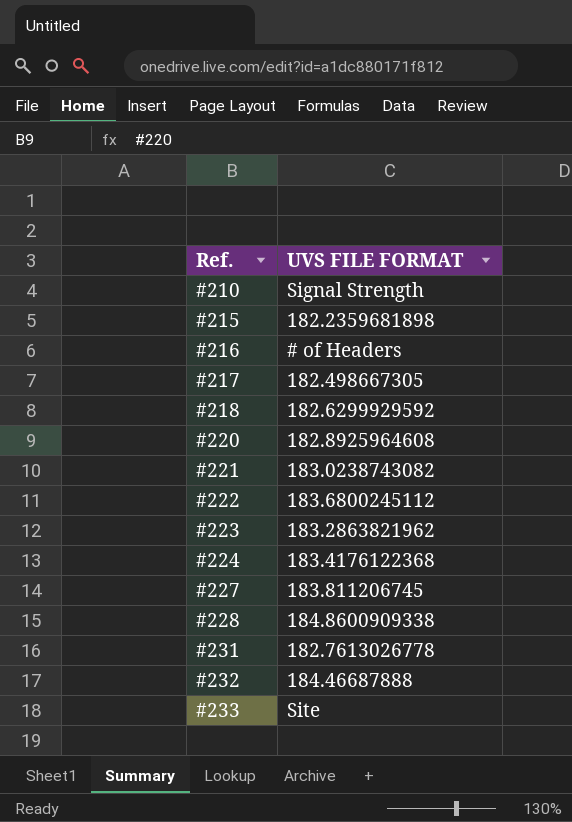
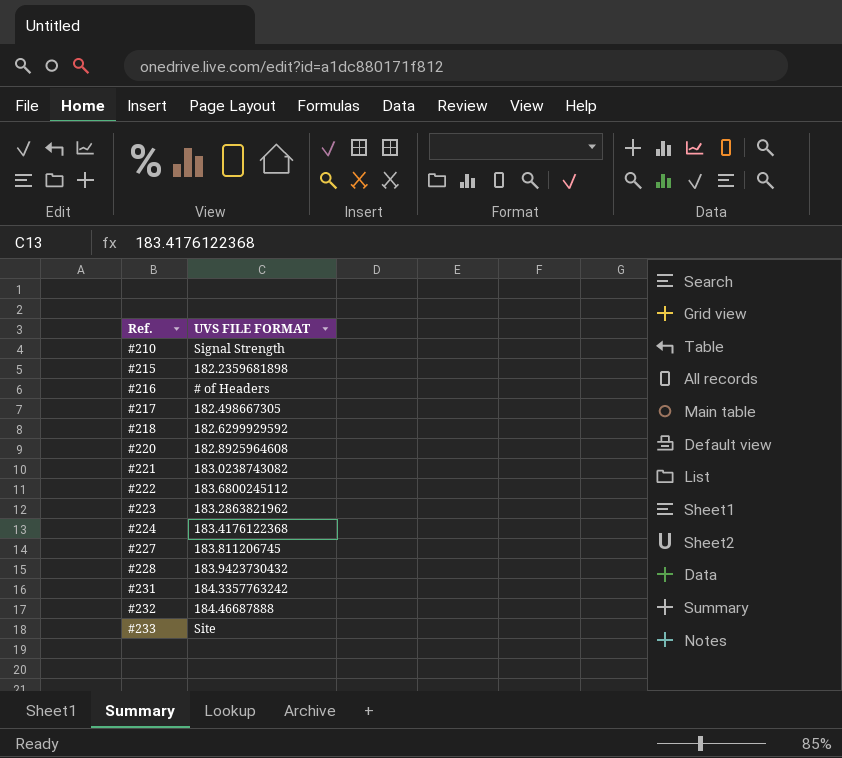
#228 | UVS FILE FORMAT: 184.8600909338 -> 183.9423730432
#231 | UVS FILE FORMAT: 182.7613026778 -> 184.3357763242

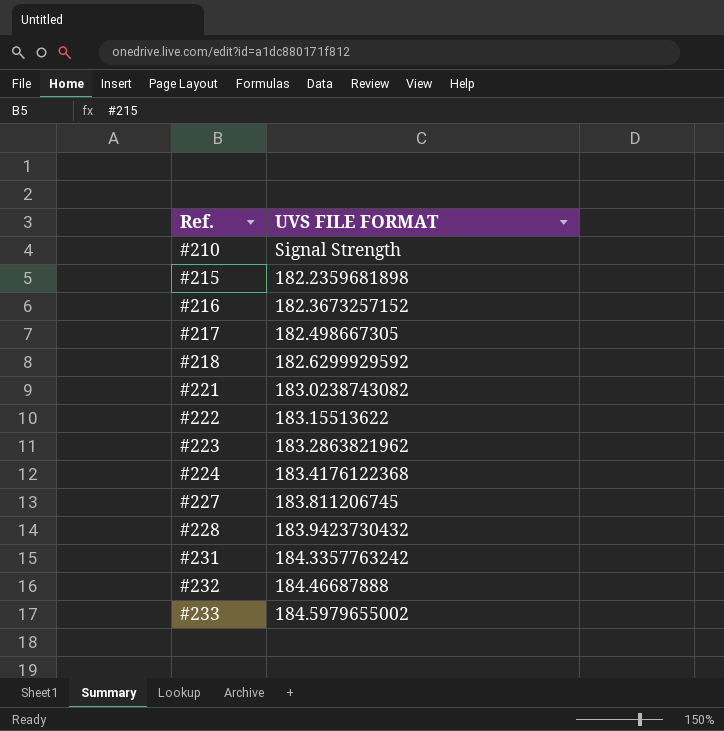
row #220: 182.8925964608 -> none
#216 | UVS FILE FORMAT: # of Headers -> 182.3673257152
#222 | UVS FILE FORMAT: 183.6800245112 -> 183.15513622
#233 | UVS FILE FORMAT: Site -> 184.5979655002

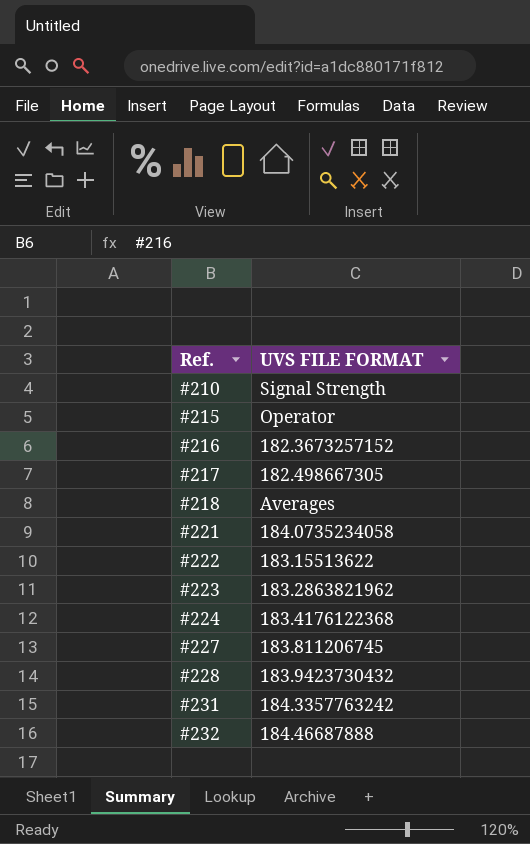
row #233: 184.5979655002 -> none
#215 | UVS FILE FORMAT: 182.2359681898 -> Operator
#218 | UVS FILE FORMAT: 182.6299929592 -> Averages
#221 | UVS FILE FORMAT: 183.0238743082 -> 184.0735234058

